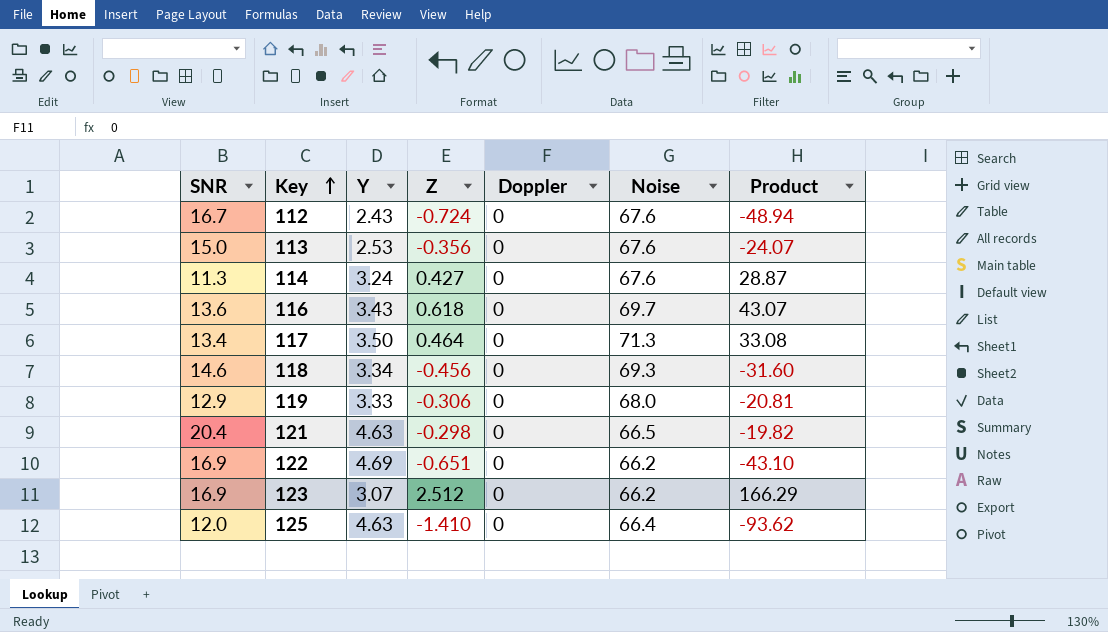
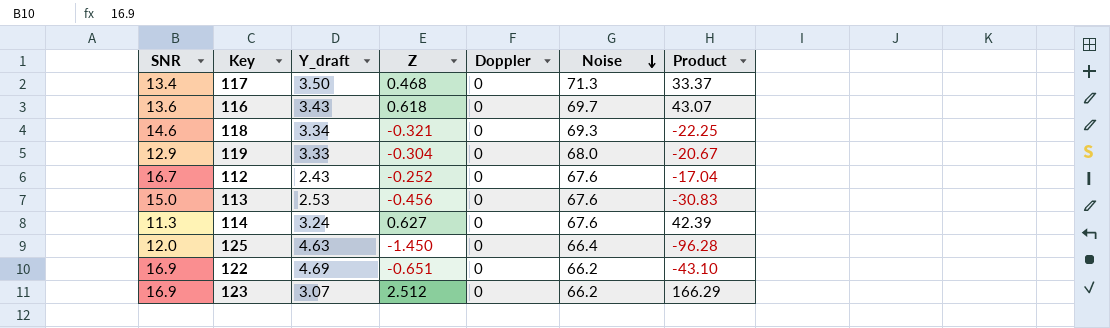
row order: Key ascending -> Noise descending
column name: Y -> Y_draft
row 121: 20.4 | 4.63 | -0.298 | 0 | 66.5 | -19.82 -> none
117 | Z: 0.464 -> 0.468
117 | Product: 33.08 -> 33.37
118 | Z: -0.456 -> -0.321
118 | Product: -31.60 -> -22.25
119 | Z: -0.306 -> -0.304
119 | Product: -20.81 -> -20.67
112 | Z: -0.724 -> -0.252
112 | Product: -48.94 -> -17.04
113 | Z: -0.356 -> -0.456
113 | Product: -24.07 -> -30.83
114 | Z: 0.427 -> 0.627
114 | Product: 28.87 -> 42.39
125 | Z: -1.410 -> -1.450
125 | Product: -93.62 -> -96.28

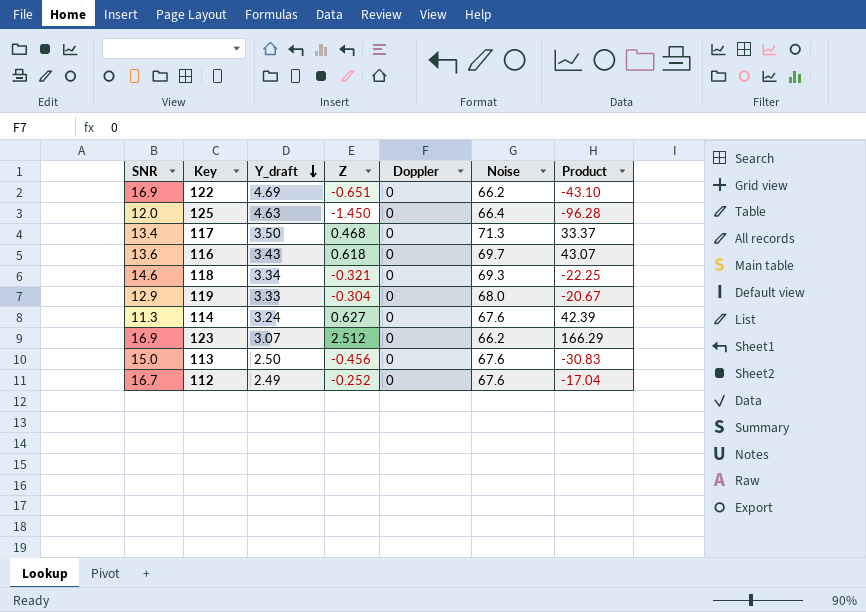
row order: Noise descending -> Y_draft descending
113 | Y_draft: 2.53 -> 2.50
112 | Y_draft: 2.43 -> 2.49

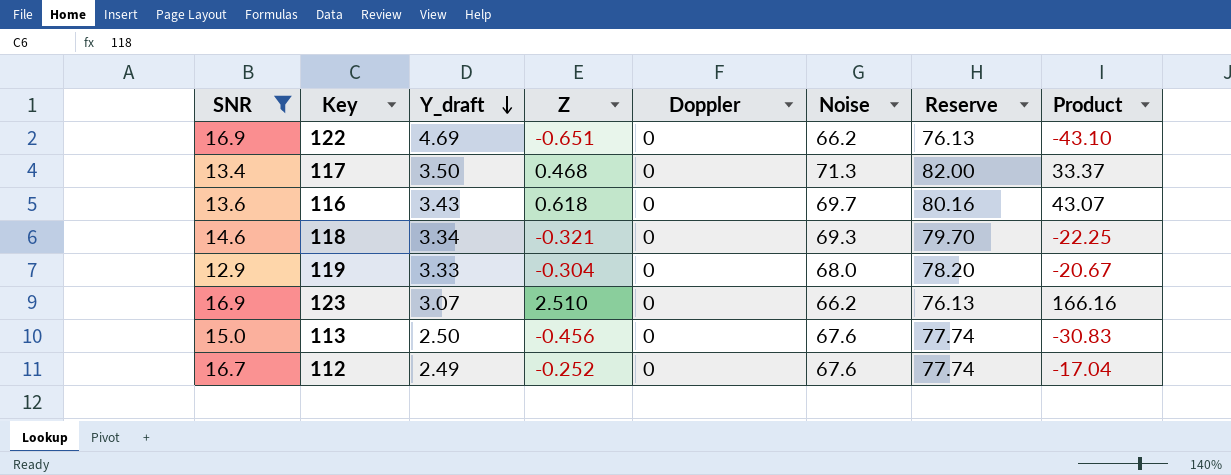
filter: none -> SNR >= 12.9
column Reserve | formula: none -> [Noise] * 1.15
123 | Z: 2.512 -> 2.510
123 | Product: 166.29 -> 166.16

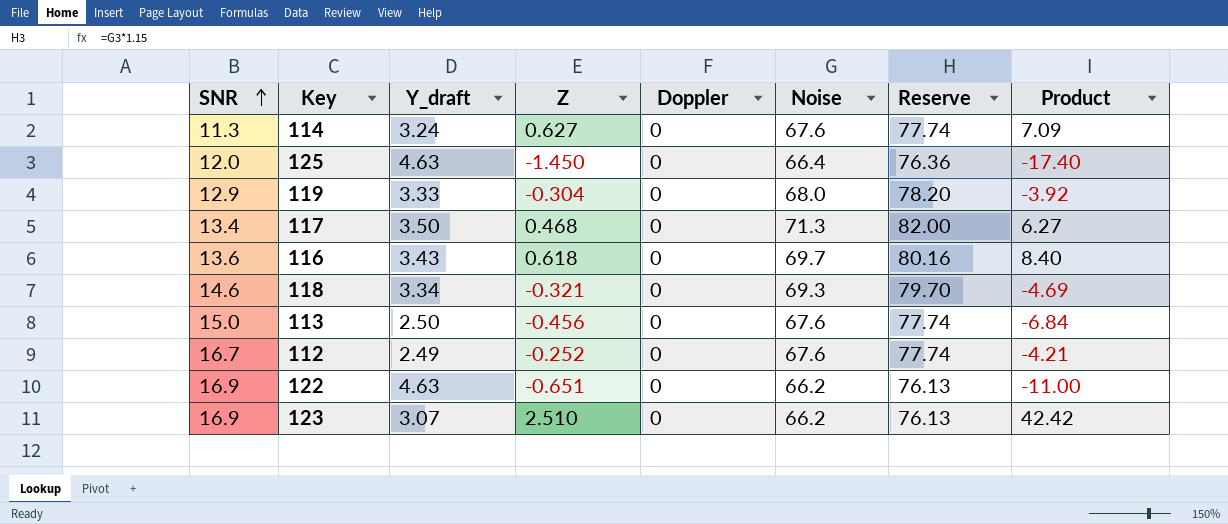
filter: SNR >= 12.9 -> none
row order: Y_draft descending -> SNR ascending
column Product | formula: [Z] * [Noise] -> [SNR] * [Z]
122 | Y_draft: 4.69 -> 4.63

